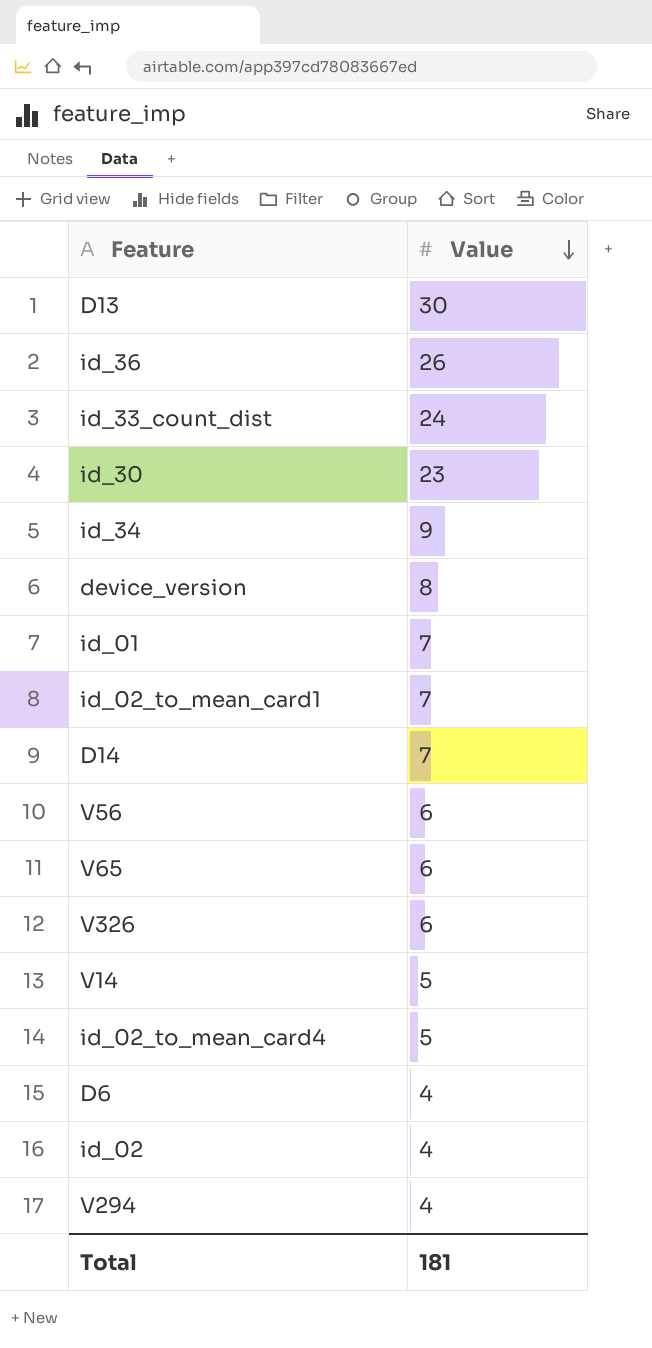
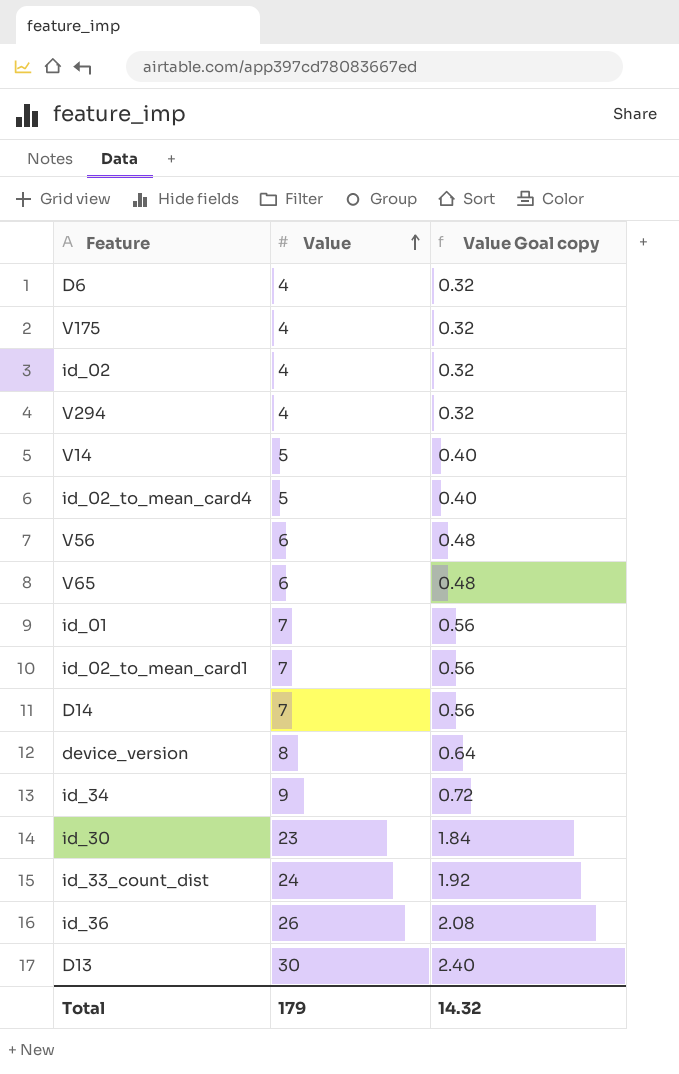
row order: Value descending -> Value ascending
column Value Goal copy | formula: none -> [Value] * 0.08
row V326: 6 -> none
row V175: none -> 4 | 0.32
Total | Value: 181 -> 179

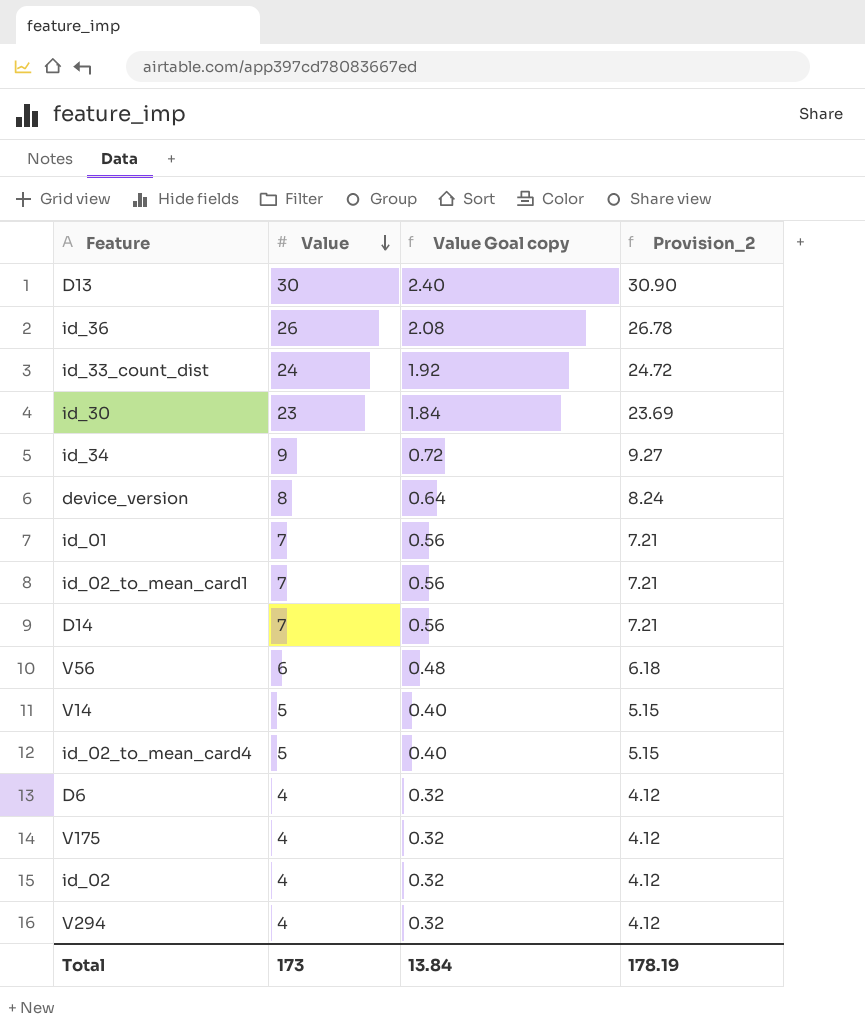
row order: Value ascending -> Value descending
column Provision_2 | formula: none -> [Value] * 1.03
row V65: 6 | 0.48 -> none
Total | Value: 179 -> 173
Total | Value Goal copy: 14.32 -> 13.84

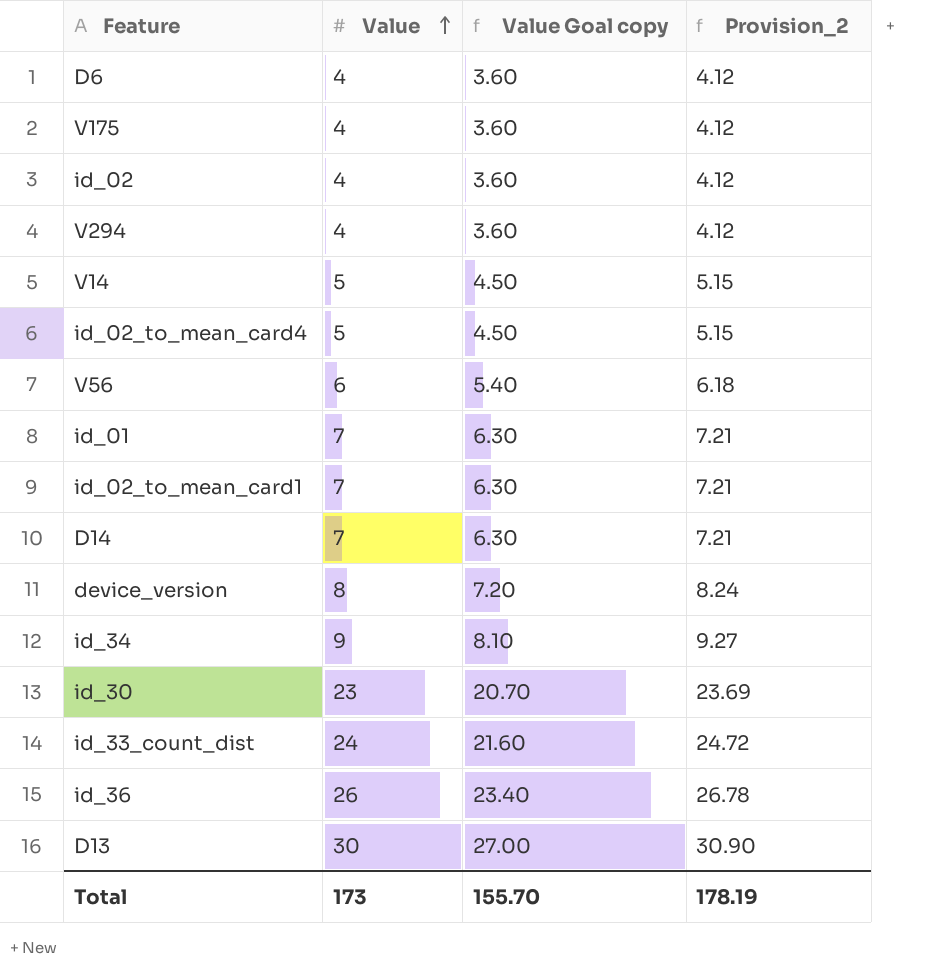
row order: Value descending -> Value ascending
column Value Goal copy | formula: [Value] * 0.08 -> [Value] * 0.9
Total | Value Goal copy: 13.84 -> 155.70

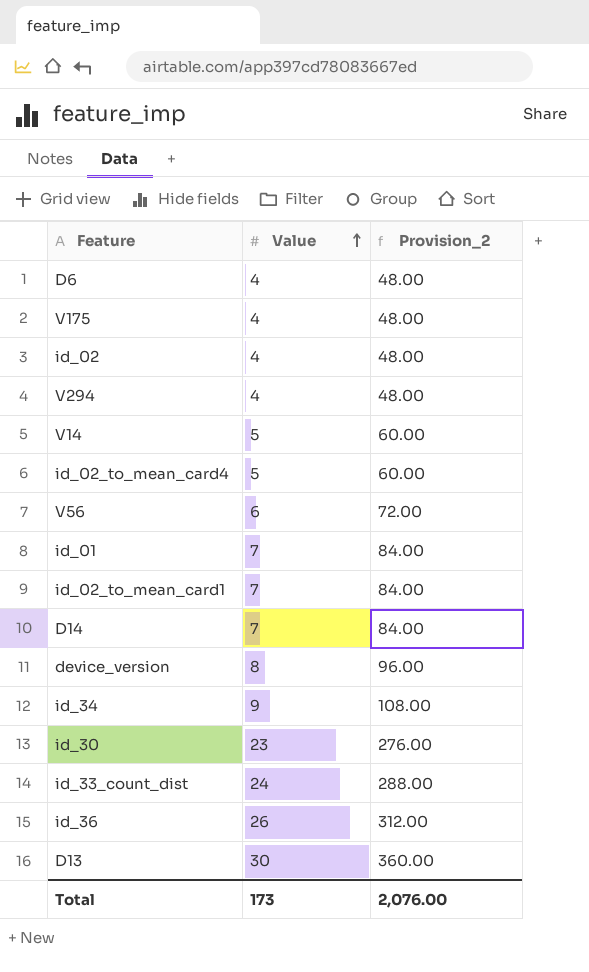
column Value Goal copy | formula: [Value] * 0.9 -> none
column Provision_2 | formula: [Value] * 1.03 -> [Value] * 12
Total | Provision_2: 178.19 -> 2,076.00

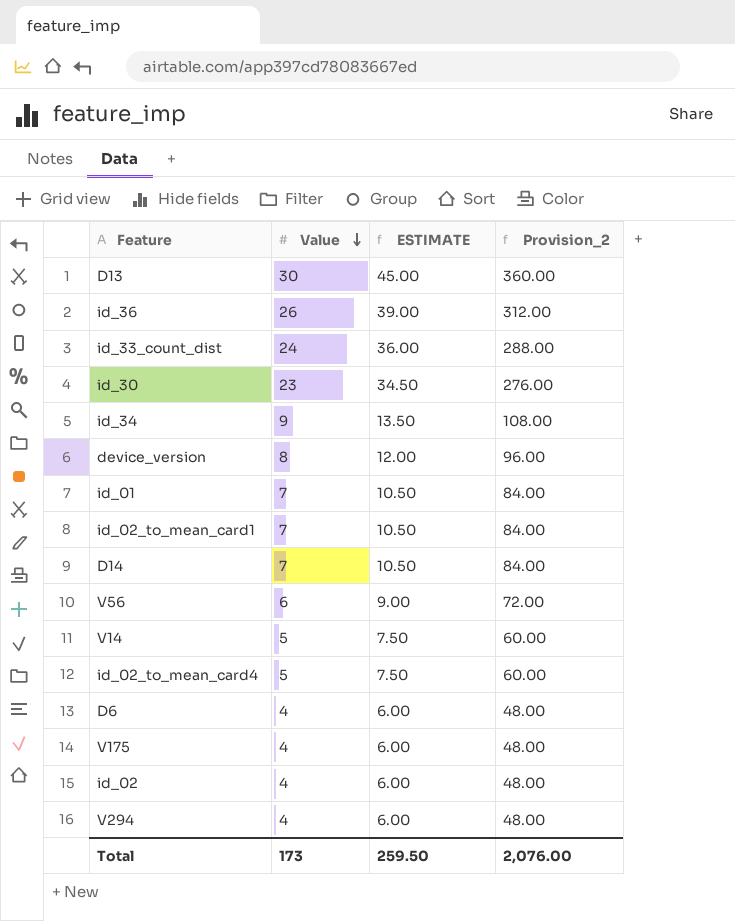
row order: Value ascending -> Value descending
column ESTIMATE | formula: none -> [Value] * 1.5

